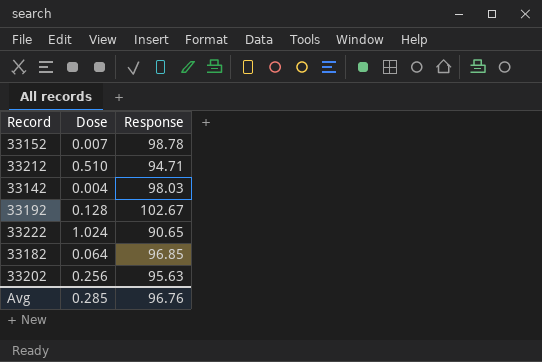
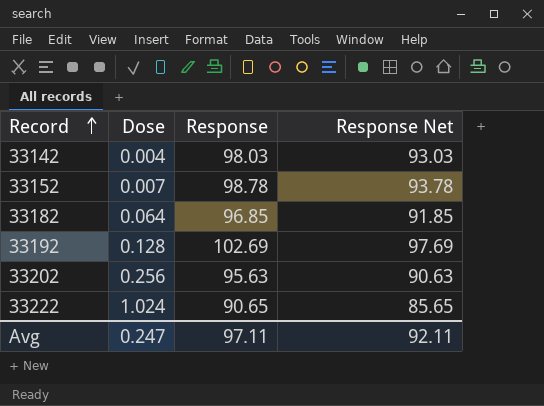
row order: none -> Record ascending
column Response Net | formula: none -> [Response] - 5
row 33212: 0.510 | 94.71 -> none
33192 | Response: 102.67 -> 102.69
Avg | Dose: 0.285 -> 0.247
Avg | Response: 96.76 -> 97.11

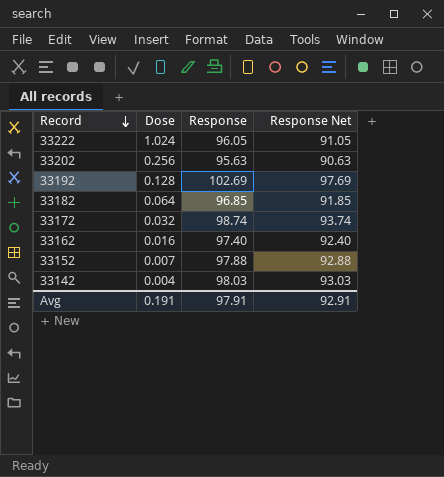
row order: Record ascending -> Record descending
33222 | Response: 90.65 -> 96.05
33222 | Response Net: 85.65 -> 91.05
row 33172: none -> 0.032 | 98.74 | 93.74
row 33162: none -> 0.016 | 97.40 | 92.40
33152 | Response: 98.78 -> 97.88
33152 | Response Net: 93.78 -> 92.88
Avg | Dose: 0.247 -> 0.191
Avg | Response: 97.11 -> 97.91
Avg | Response Net: 92.11 -> 92.91

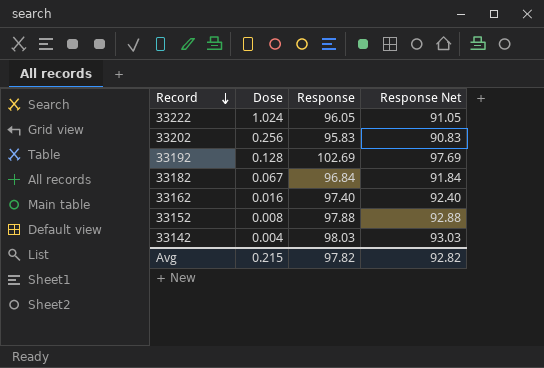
row 33172: 0.032 | 98.74 | 93.74 -> none
33202 | Response: 95.63 -> 95.83
33202 | Response Net: 90.63 -> 90.83
33182 | Dose: 0.064 -> 0.067
33182 | Response: 96.85 -> 96.84
33182 | Response Net: 91.85 -> 91.84
33152 | Dose: 0.007 -> 0.008
Avg | Dose: 0.191 -> 0.215
Avg | Response: 97.91 -> 97.82
Avg | Response Net: 92.91 -> 92.82

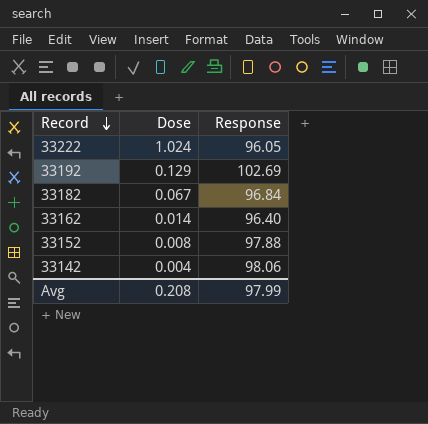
column Response Net | formula: [Response] - 5 -> none
row 33202: 0.256 | 95.83 | 90.83 -> none
33192 | Dose: 0.128 -> 0.129
33162 | Dose: 0.016 -> 0.014
33162 | Response: 97.40 -> 96.40
33142 | Response: 98.03 -> 98.06
Avg | Dose: 0.215 -> 0.208
Avg | Response: 97.82 -> 97.99

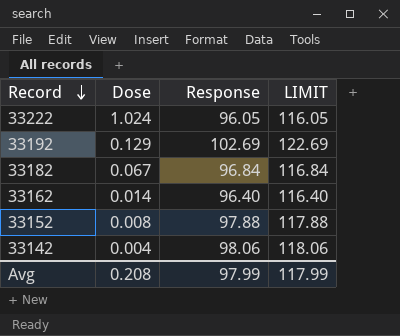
column LIMIT | formula: none -> [Response] + 20

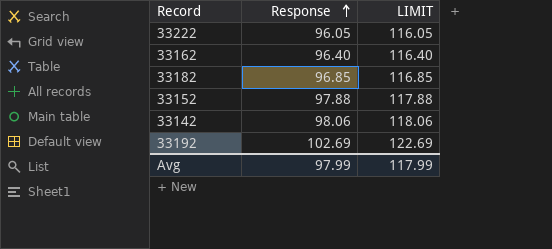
row order: Record descending -> Response ascending
column Dose | position: 2 -> none
33182 | Response: 96.84 -> 96.85
33182 | LIMIT: 116.84 -> 116.85

